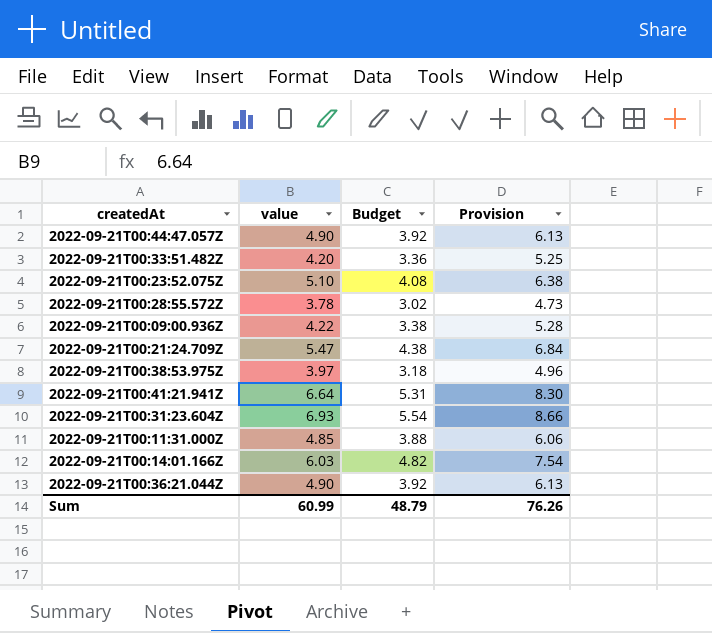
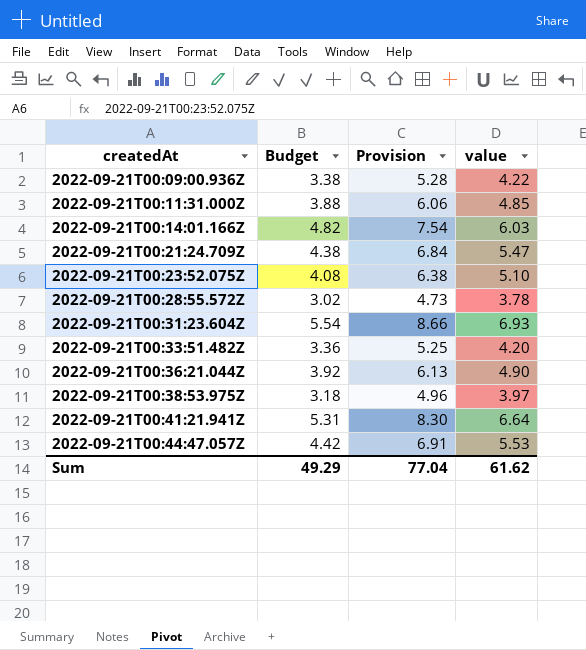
row order: none -> createdAt ascending
column value | position: 2 -> 4
2022-09-21T00:44:47.057Z | Budget: 3.92 -> 4.42
2022-09-21T00:44:47.057Z | Provision: 6.13 -> 6.91
2022-09-21T00:44:47.057Z | value: 4.90 -> 5.53
Sum | Budget: 48.79 -> 49.29
Sum | Provision: 76.26 -> 77.04
Sum | value: 60.99 -> 61.62

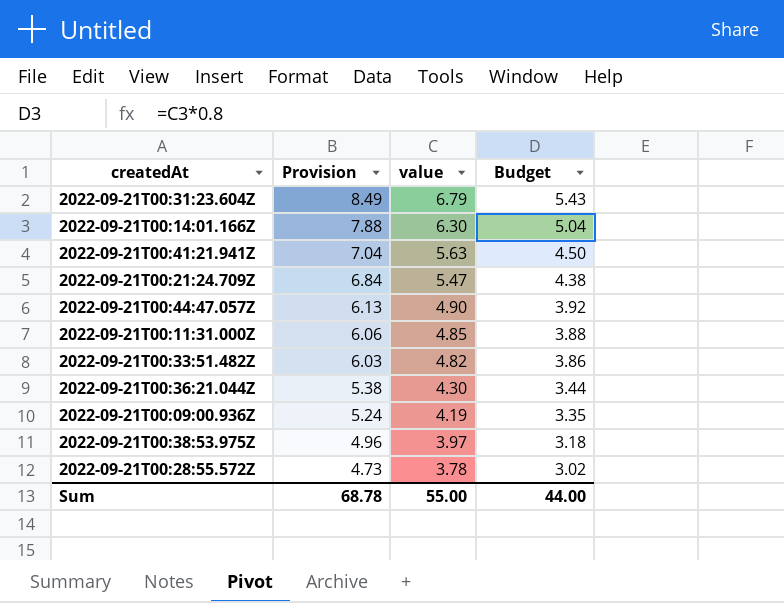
row order: createdAt ascending -> Provision descending
column Budget | position: 2 -> 4
row 2022-09-21T00:23:52.075Z: 4.08 | 6.38 | 5.10 -> none
2022-09-21T00:31:23.604Z | Provision: 8.66 -> 8.49
2022-09-21T00:31:23.604Z | value: 6.93 -> 6.79
2022-09-21T00:31:23.604Z | Budget: 5.54 -> 5.43
2022-09-21T00:14:01.166Z | Provision: 7.54 -> 7.88
2022-09-21T00:14:01.166Z | value: 6.03 -> 6.30
2022-09-21T00:14:01.166Z | Budget: 4.82 -> 5.04
2022-09-21T00:41:21.941Z | Provision: 8.30 -> 7.04
2022-09-21T00:41:21.941Z | value: 6.64 -> 5.63
2022-09-21T00:41:21.941Z | Budget: 5.31 -> 4.50
2022-09-21T00:44:47.057Z | Provision: 6.91 -> 6.13
2022-09-21T00:44:47.057Z | value: 5.53 -> 4.90
2022-09-21T00:44:47.057Z | Budget: 4.42 -> 3.92
2022-09-21T00:33:51.482Z | Provision: 5.25 -> 6.03
2022-09-21T00:33:51.482Z | value: 4.20 -> 4.82
2022-09-21T00:33:51.482Z | Budget: 3.36 -> 3.86
2022-09-21T00:36:21.044Z | Provision: 6.13 -> 5.38
2022-09-21T00:36:21.044Z | value: 4.90 -> 4.30
2022-09-21T00:36:21.044Z | Budget: 3.92 -> 3.44
2022-09-21T00:09:00.936Z | Provision: 5.28 -> 5.24
2022-09-21T00:09:00.936Z | value: 4.22 -> 4.19
2022-09-21T00:09:00.936Z | Budget: 3.38 -> 3.35
Sum | Provision: 77.04 -> 68.78
Sum | value: 61.62 -> 55.00
Sum | Budget: 49.29 -> 44.00

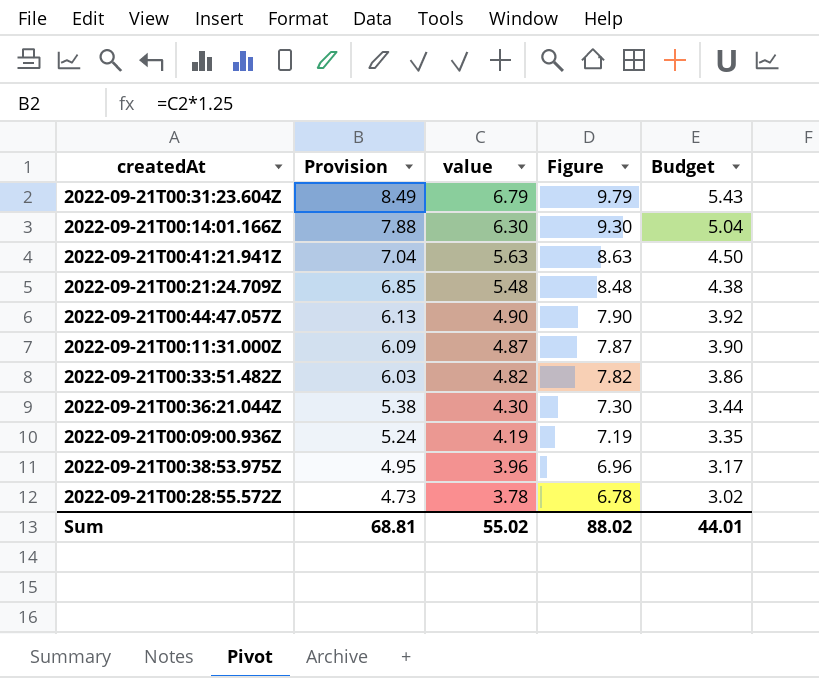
column Figure | formula: none -> [value] + 3
2022-09-21T00:21:24.709Z | Provision: 6.84 -> 6.85
2022-09-21T00:21:24.709Z | value: 5.47 -> 5.48
2022-09-21T00:11:31.000Z | Provision: 6.06 -> 6.09
2022-09-21T00:11:31.000Z | value: 4.85 -> 4.87
2022-09-21T00:11:31.000Z | Budget: 3.88 -> 3.90
2022-09-21T00:38:53.975Z | Provision: 4.96 -> 4.95
2022-09-21T00:38:53.975Z | value: 3.97 -> 3.96
2022-09-21T00:38:53.975Z | Budget: 3.18 -> 3.17
Sum | Provision: 68.78 -> 68.81
Sum | value: 55.00 -> 55.02
Sum | Budget: 44.00 -> 44.01

